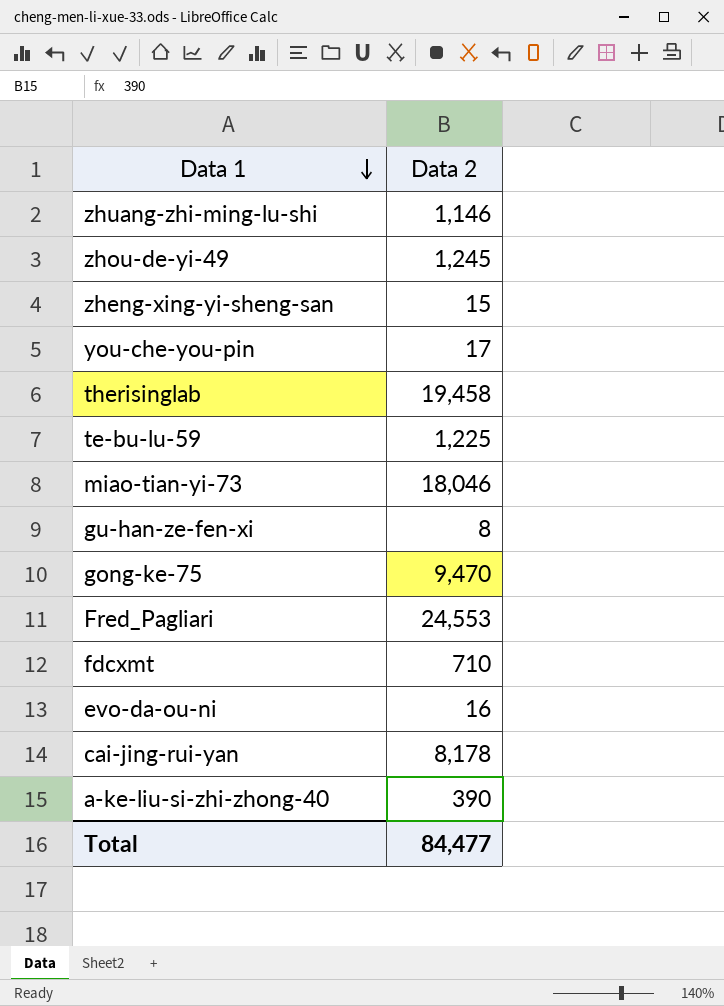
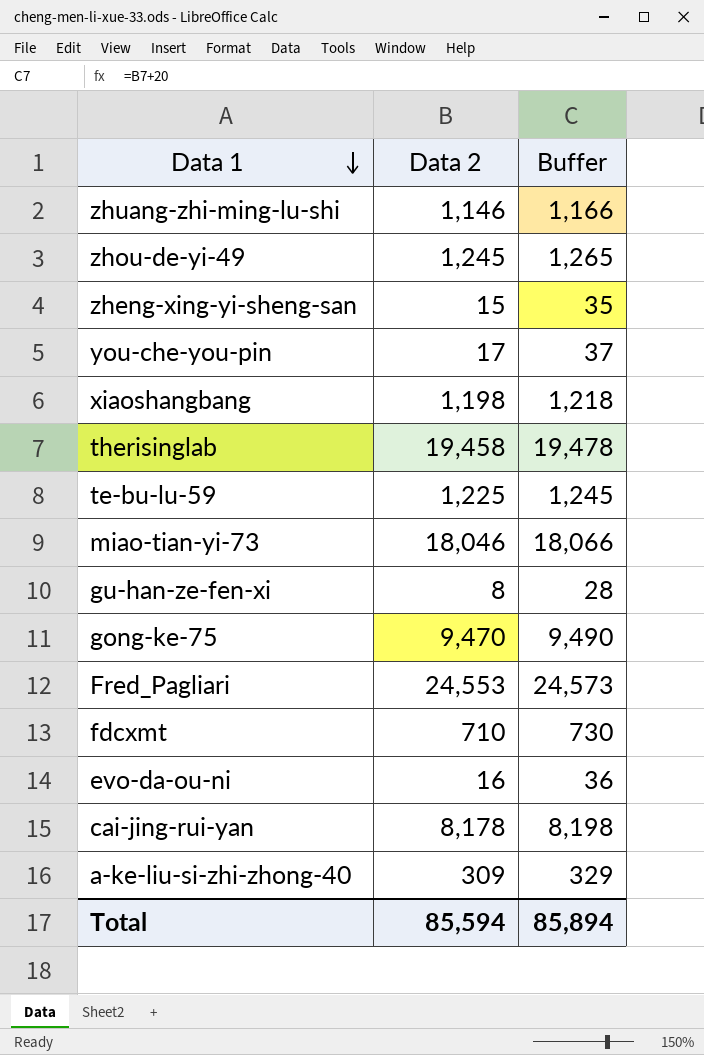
column Buffer | formula: none -> [Data 2] + 20
row xiaoshangbang: none -> 1,198 | 1,218
a-ke-liu-si-zhi-zhong-40 | Data 2: 390 -> 309
Total | Data 2: 84,477 -> 85,594

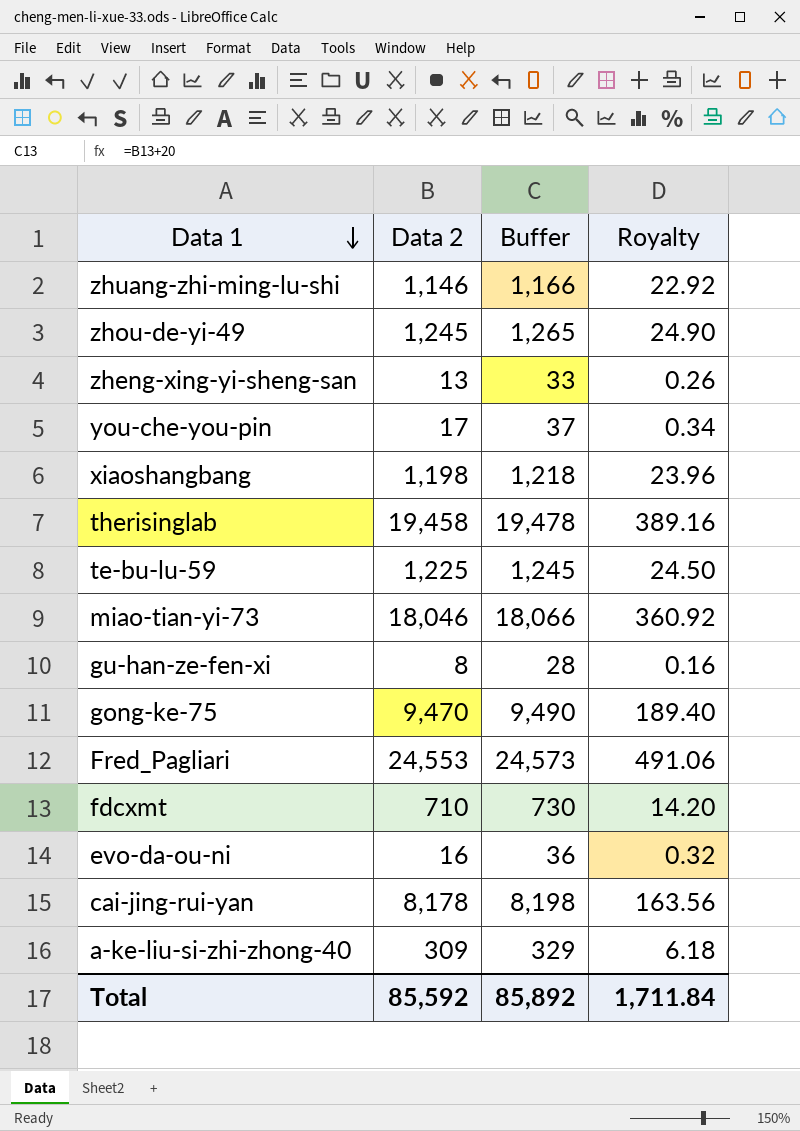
column Royalty | formula: none -> [Data 2] * 0.02
zheng-xing-yi-sheng-san | Data 2: 15 -> 13
zheng-xing-yi-sheng-san | Buffer: 35 -> 33
Total | Data 2: 85,594 -> 85,592
Total | Buffer: 85,894 -> 85,892

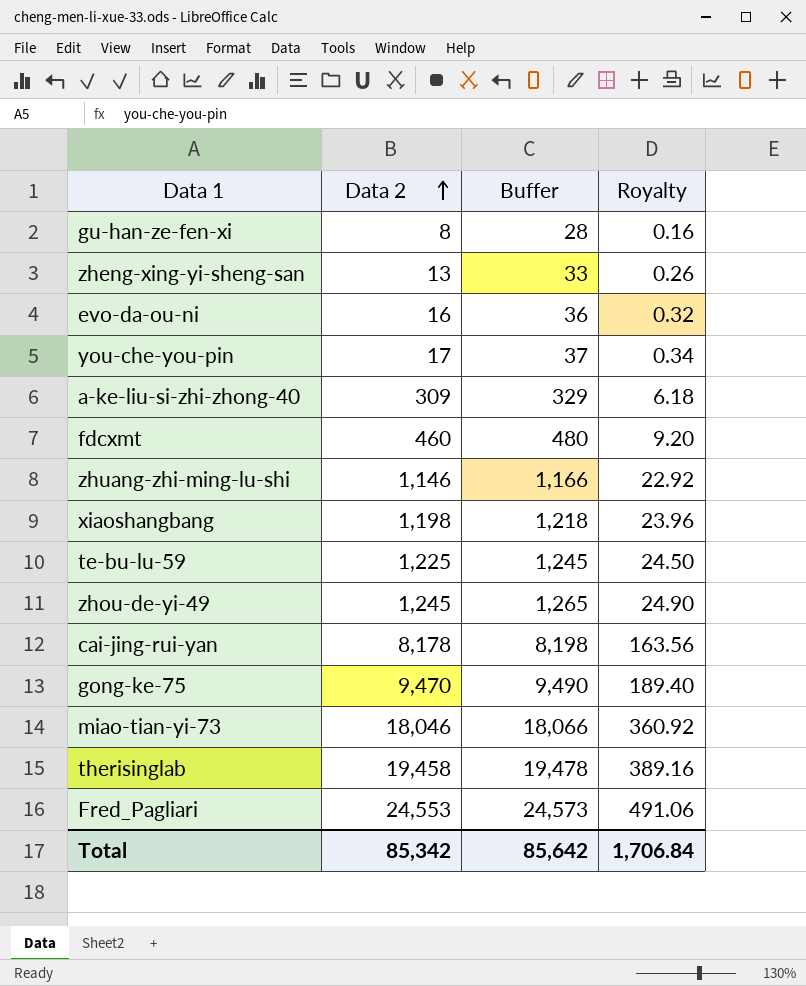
row order: Data 1 descending -> Data 2 ascending
fdcxmt | Data 2: 710 -> 460
fdcxmt | Buffer: 730 -> 480
fdcxmt | Royalty: 14.20 -> 9.20
Total | Data 2: 85,592 -> 85,342
Total | Buffer: 85,892 -> 85,642
Total | Royalty: 1,711.84 -> 1,706.84

